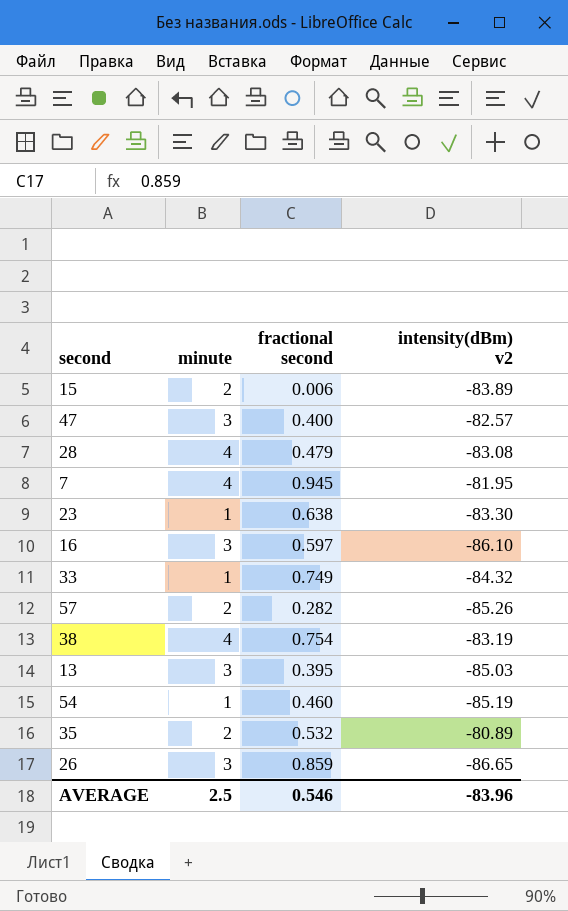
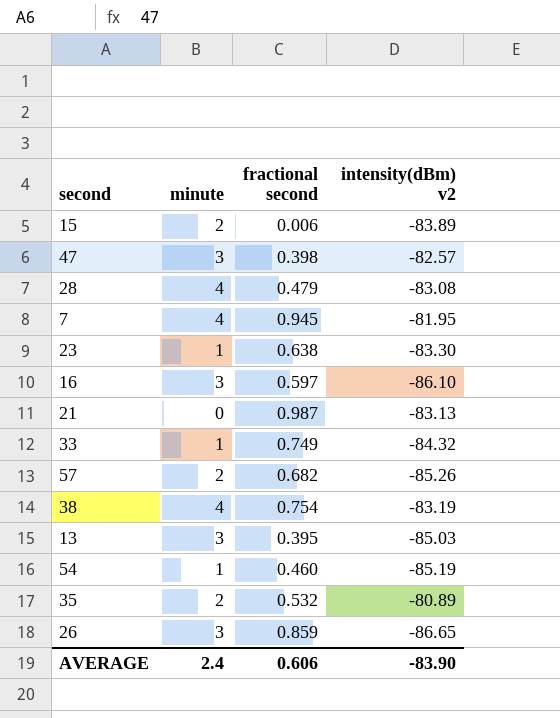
47 | fractional second: 0.400 -> 0.398
row 21: none -> 0 | 0.987 | -83.13
57 | fractional second: 0.282 -> 0.682
AVERAGE | minute: 2.5 -> 2.4
AVERAGE | fractional second: 0.546 -> 0.606
AVERAGE | intensity(dBm) v2: -83.96 -> -83.90

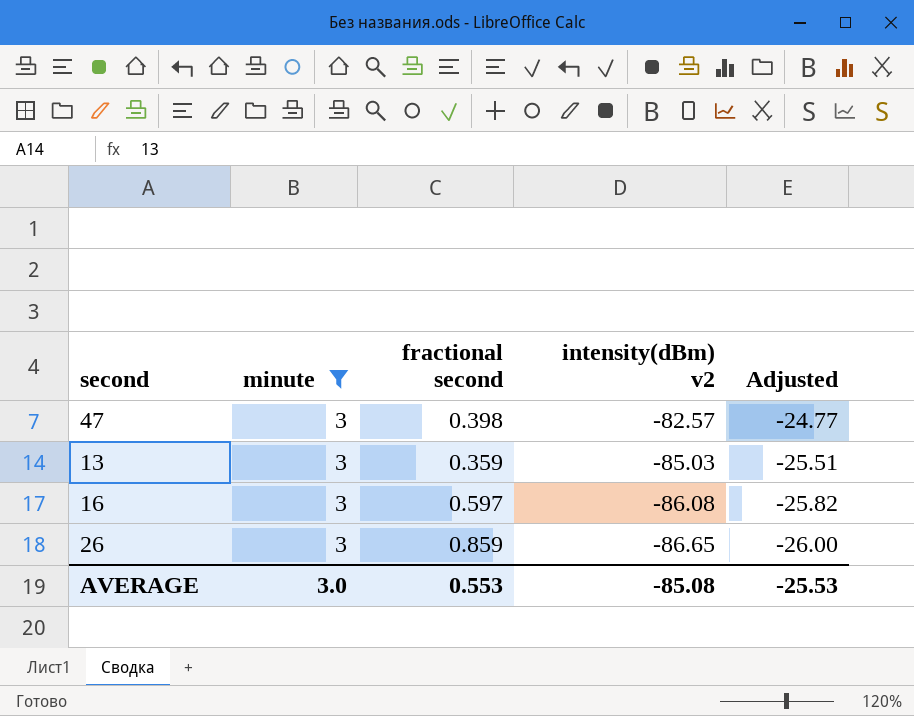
filter: none -> minute = 3
row order: none -> intensity(dBm) v2 descending
column Adjusted | formula: none -> [intensity(dBm) v2] * 0.3
13 | fractional second: 0.395 -> 0.359
16 | intensity(dBm) v2: -86.10 -> -86.08
AVERAGE | minute: 2.4 -> 3.0
AVERAGE | fractional second: 0.606 -> 0.553
AVERAGE | intensity(dBm) v2: -83.90 -> -85.08

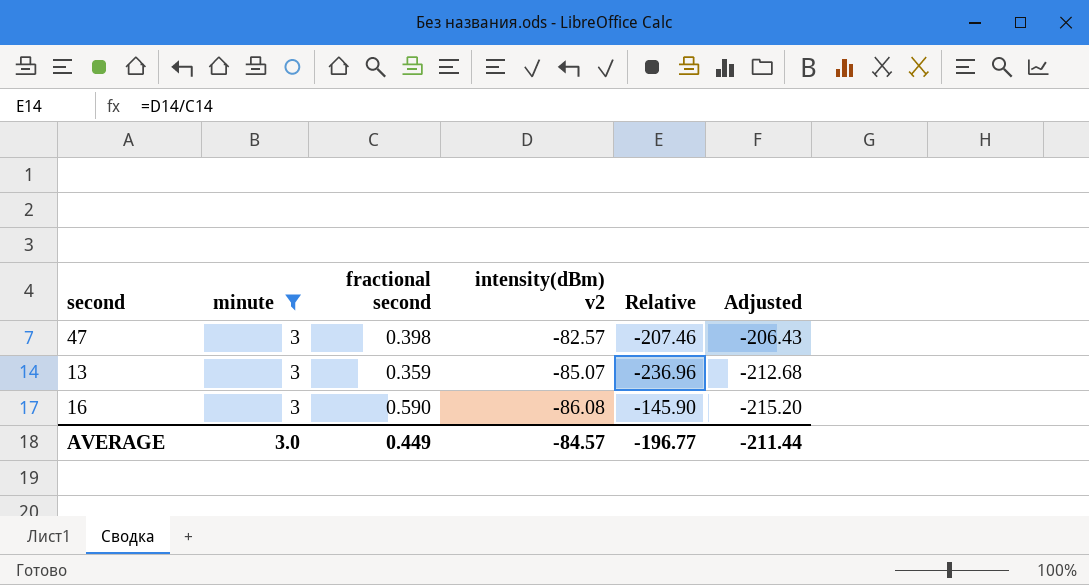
column Relative | formula: none -> [intensity(dBm) v2] / [fractional second]
column Adjusted | formula: [intensity(dBm) v2] * 0.3 -> [intensity(dBm) v2] * 2.5
row 26: 3 | 0.859 | -86.65 | -26.00 -> none
13 | intensity(dBm) v2: -85.03 -> -85.07
16 | fractional second: 0.597 -> 0.590
AVERAGE | fractional second: 0.553 -> 0.449
AVERAGE | intensity(dBm) v2: -85.08 -> -84.57
AVERAGE | Adjusted: -25.53 -> -211.44

